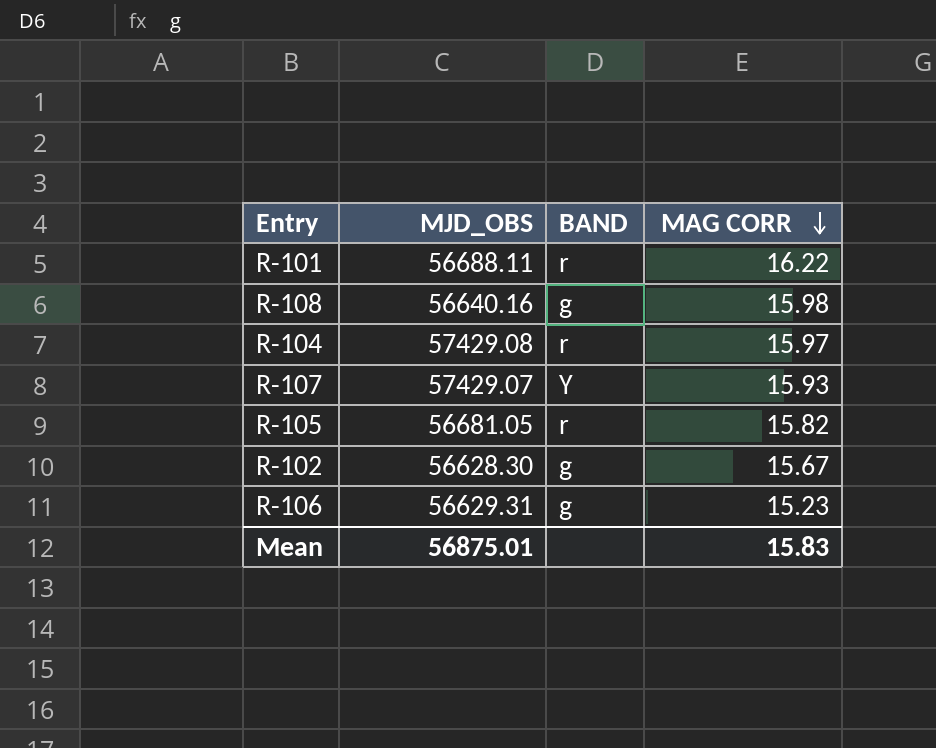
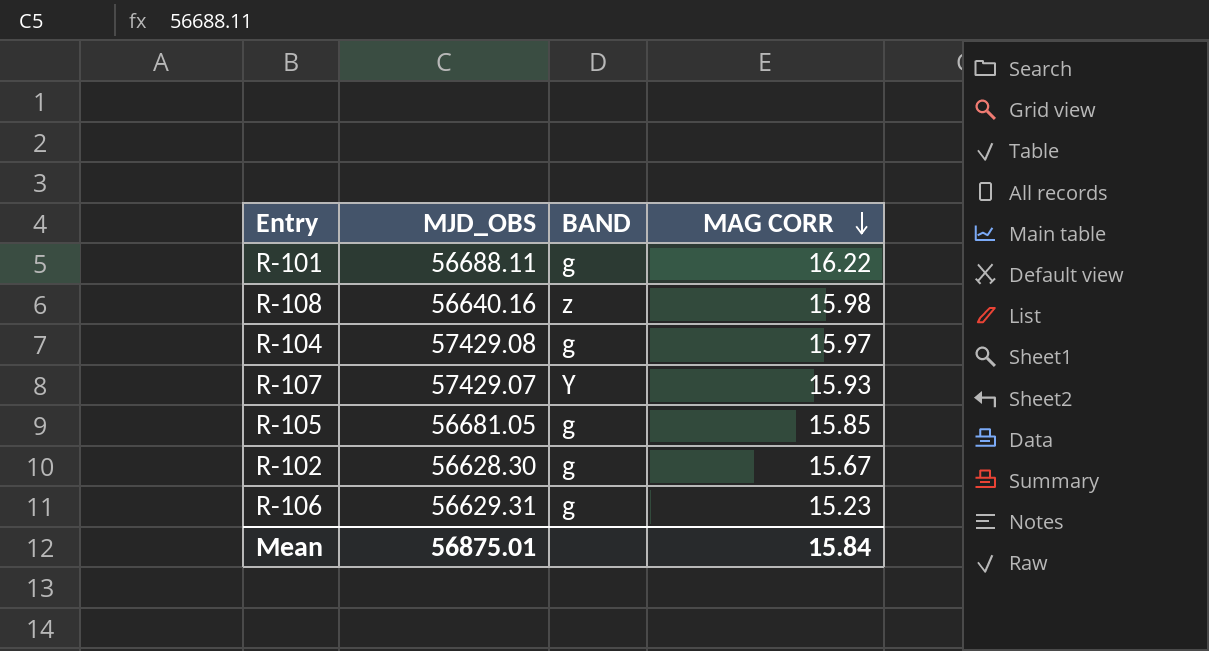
R-101 | BAND: r -> g
R-108 | BAND: g -> z
R-104 | BAND: r -> g
R-105 | BAND: r -> g
R-105 | MAG CORR: 15.82 -> 15.85
Mean | MAG CORR: 15.83 -> 15.84

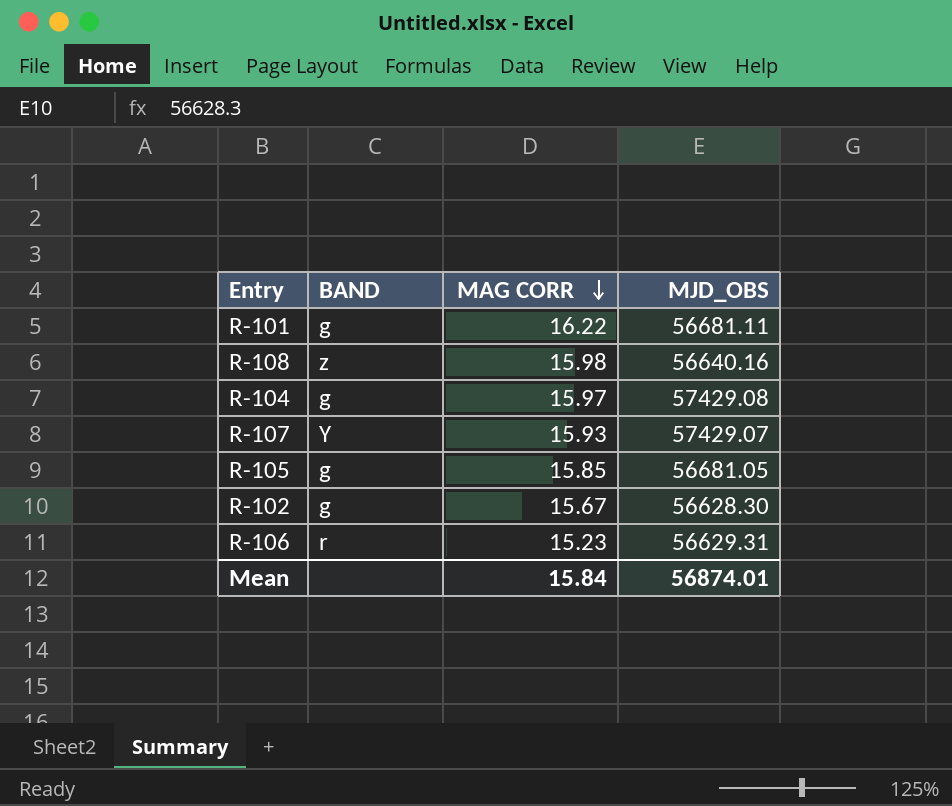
column MJD_OBS | position: 2 -> 4
R-101 | MJD_OBS: 56688.11 -> 56681.11
R-106 | BAND: g -> r
Mean | MJD_OBS: 56875.01 -> 56874.01

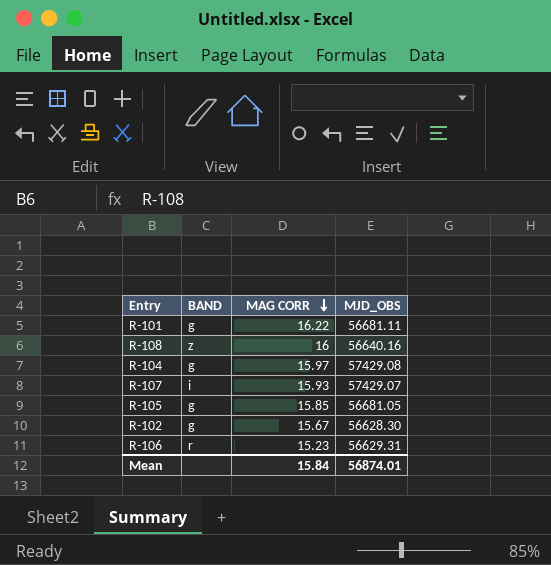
R-108 | MAG CORR: 15.98 -> 16
R-107 | BAND: Y -> i

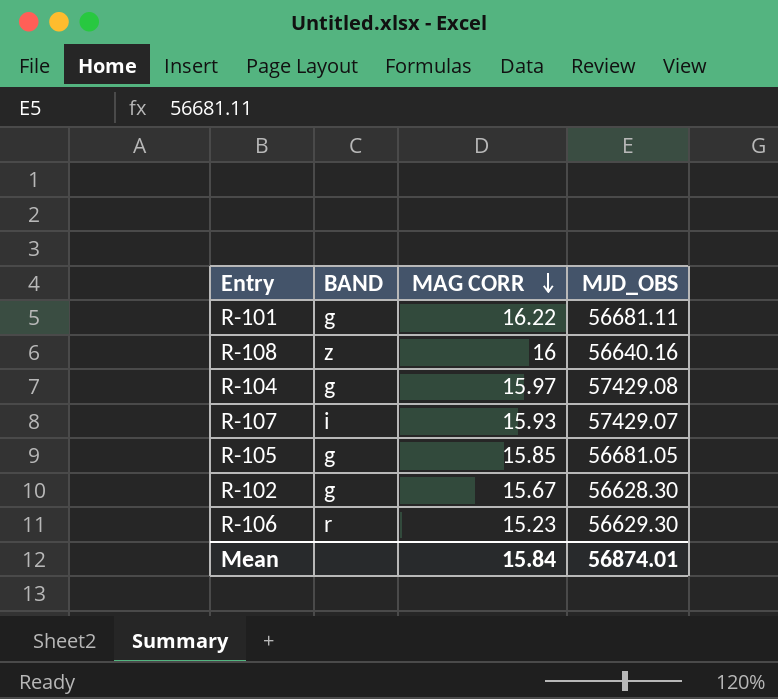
R-106 | MJD_OBS: 56629.31 -> 56629.30

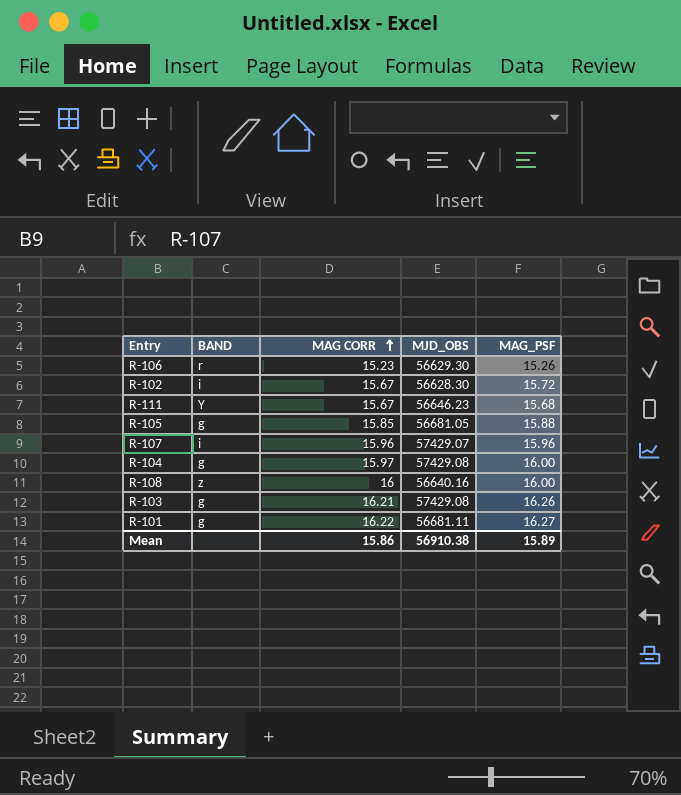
row order: MAG CORR descending -> MAG CORR ascending
column MAG_PSF | position: none -> 5
R-102 | BAND: g -> i
row R-111: none -> Y | 15.67 | 56646.23 | 15.68
R-107 | MAG CORR: 15.93 -> 15.96
row R-103: none -> g | 16.21 | 57429.08 | 16.26
Mean | MAG CORR: 15.84 -> 15.86
Mean | MJD_OBS: 56874.01 -> 56910.38

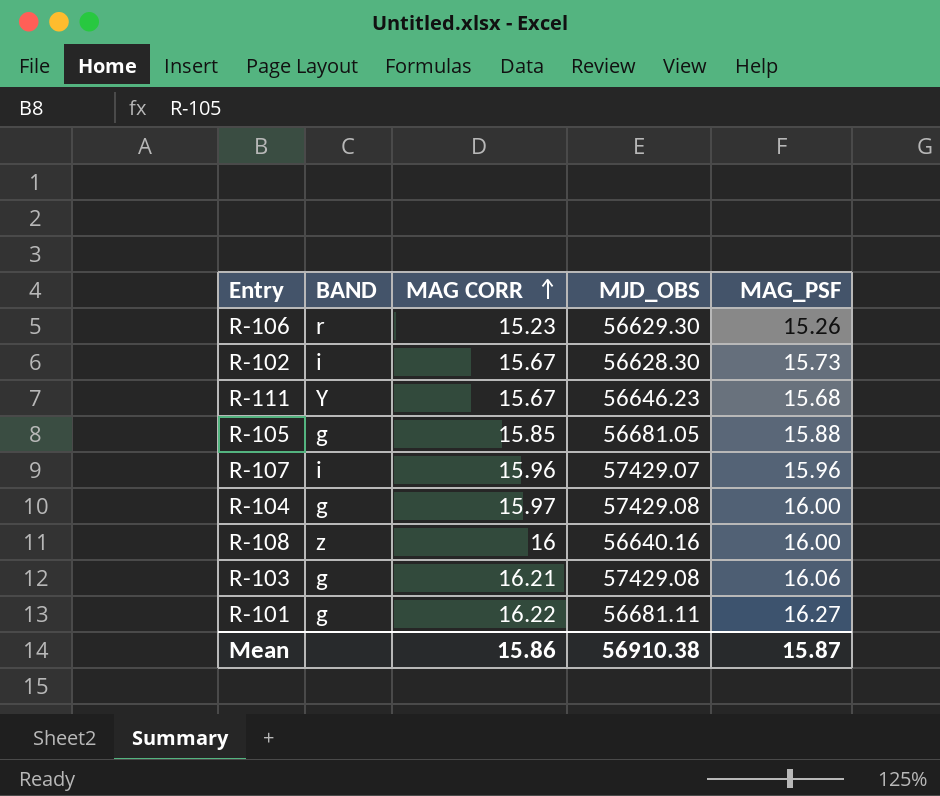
R-102 | MAG_PSF: 15.72 -> 15.73
R-103 | MAG_PSF: 16.26 -> 16.06
Mean | MAG_PSF: 15.89 -> 15.87

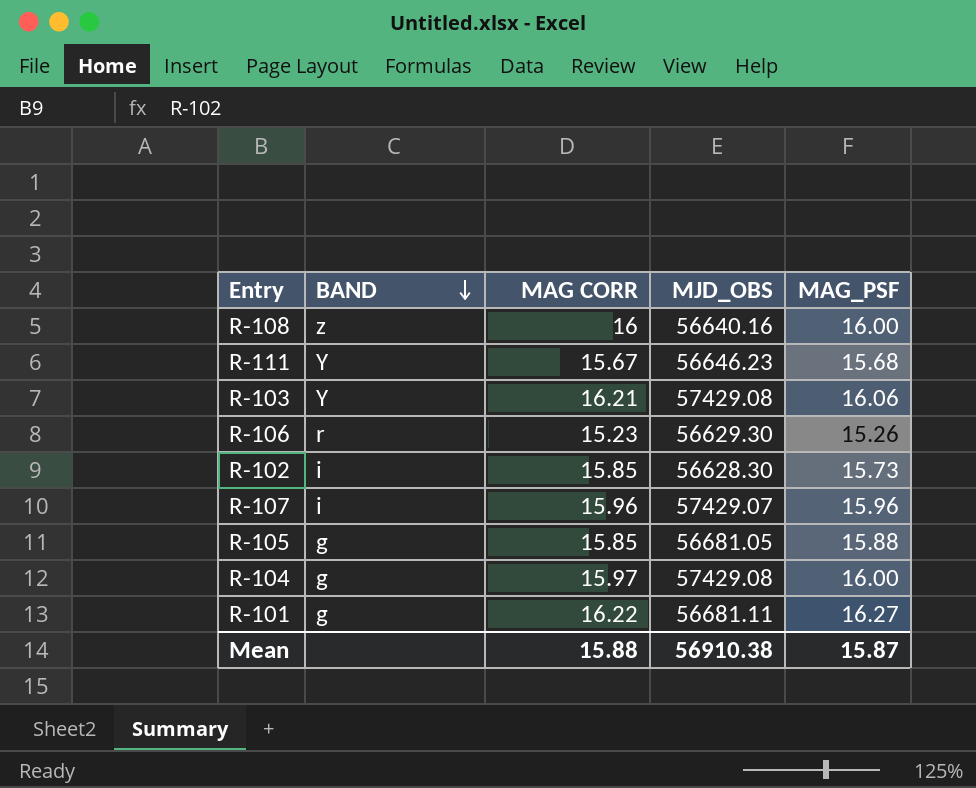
row order: MAG CORR ascending -> BAND descending
R-103 | BAND: g -> Y
R-102 | MAG CORR: 15.67 -> 15.85
Mean | MAG CORR: 15.86 -> 15.88

